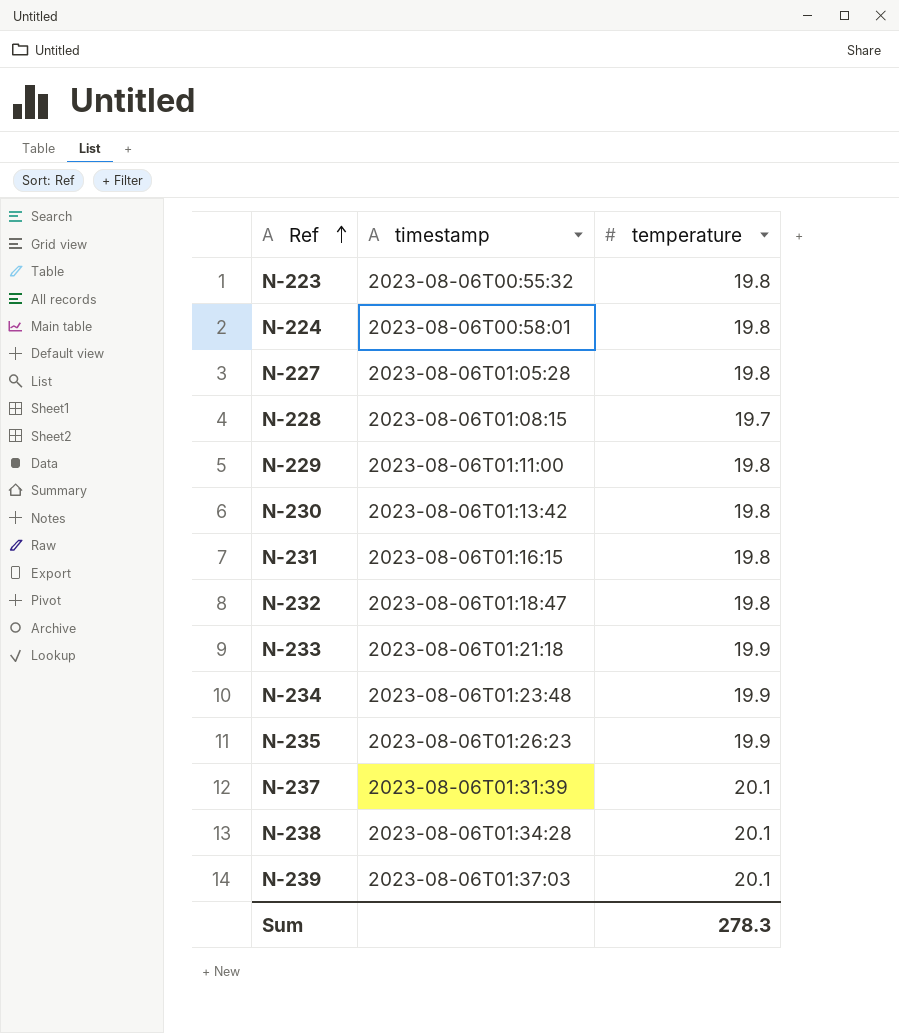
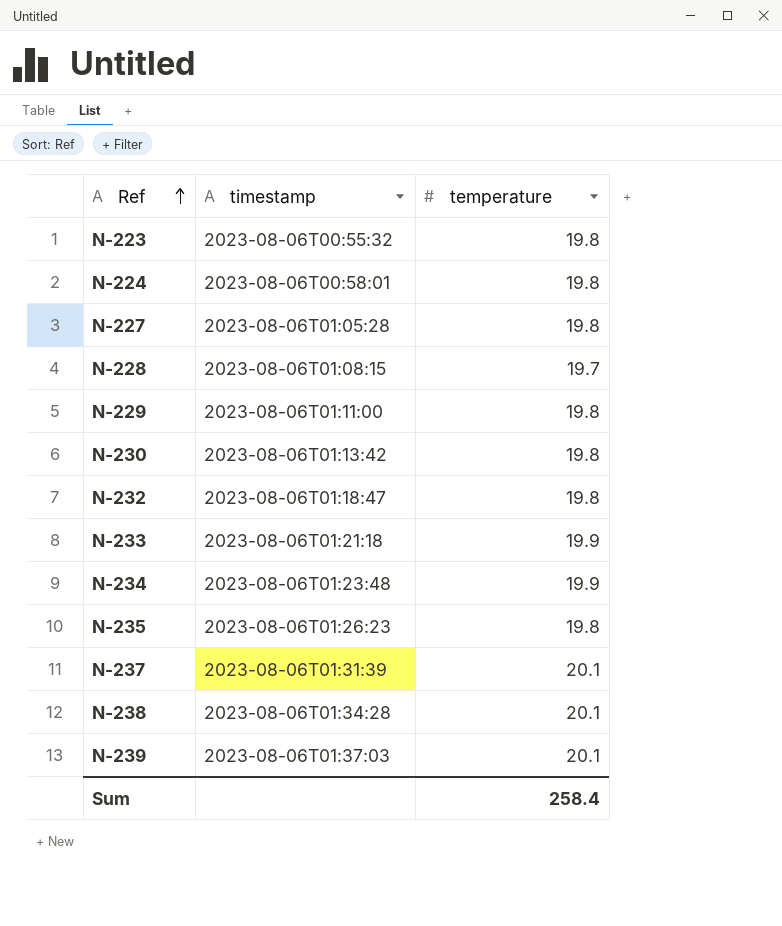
row N-231: 2023-08-06T01:16:15 | 19.8 -> none
N-235 | temperature: 19.9 -> 19.8
Sum | temperature: 278.3 -> 258.4

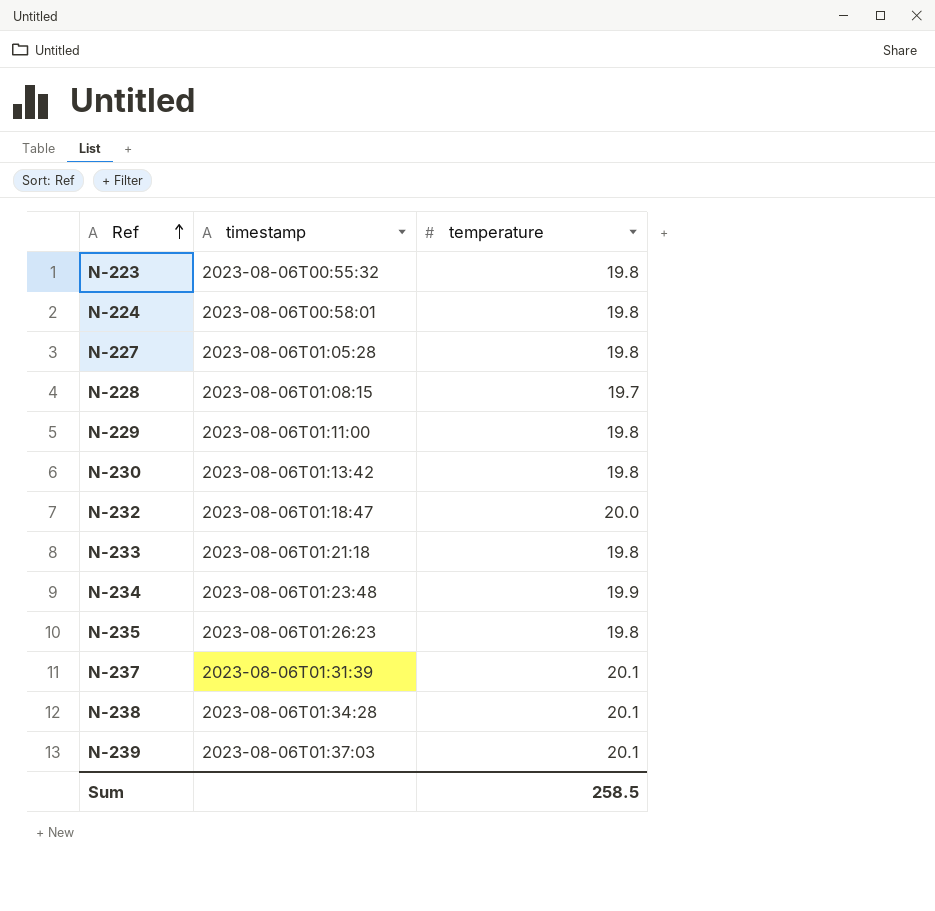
N-232 | temperature: 19.8 -> 20.0
N-233 | temperature: 19.9 -> 19.8
Sum | temperature: 258.4 -> 258.5

